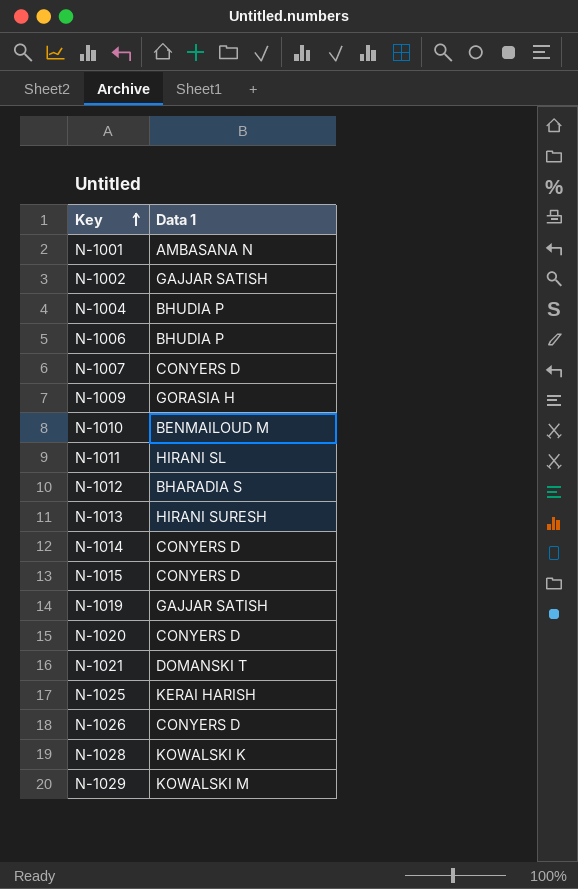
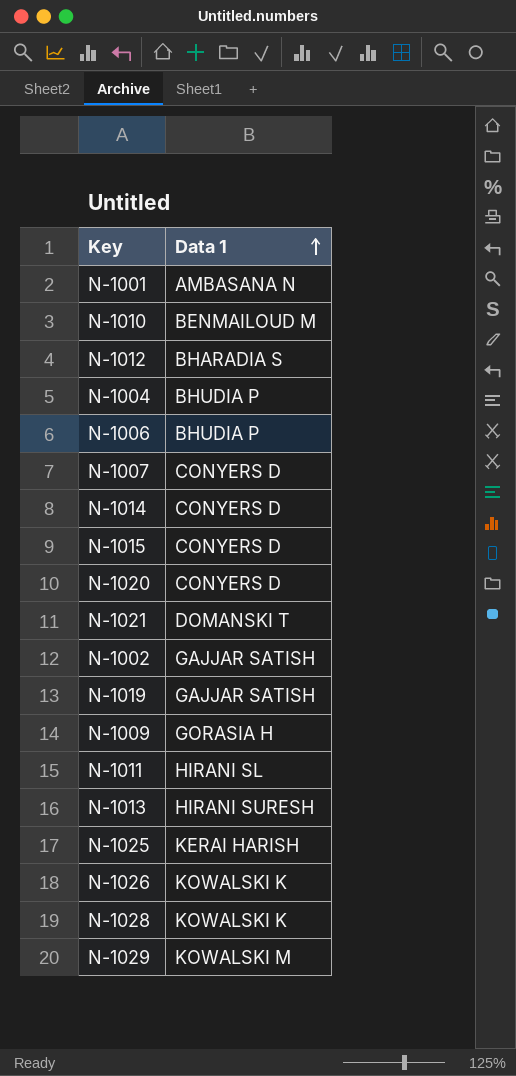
row order: Key ascending -> Data 1 ascending
N-1026 | Data 1: CONYERS D -> KOWALSKI K

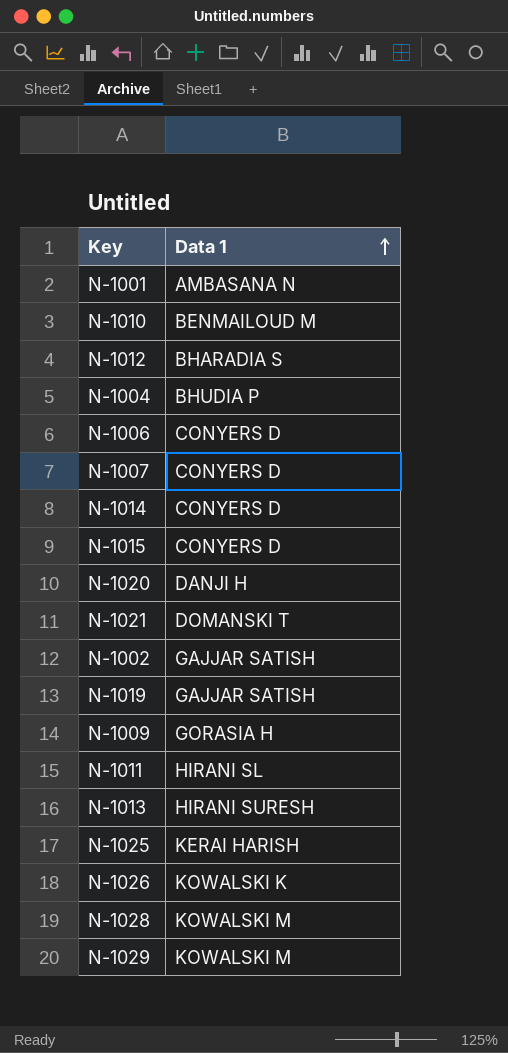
N-1006 | Data 1: BHUDIA P -> CONYERS D
N-1020 | Data 1: CONYERS D -> DANJI H
N-1028 | Data 1: KOWALSKI K -> KOWALSKI M

